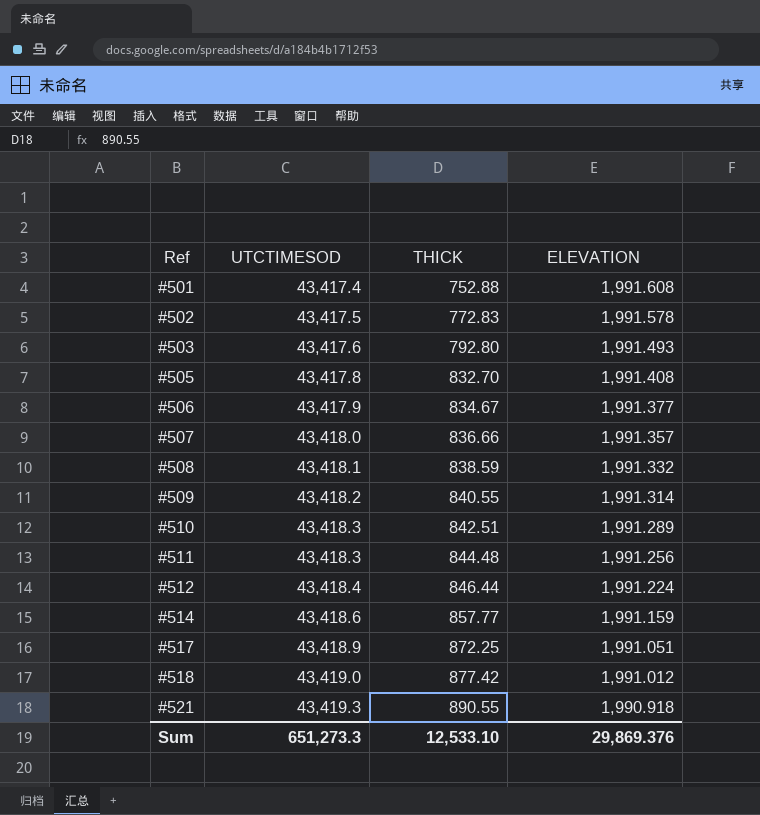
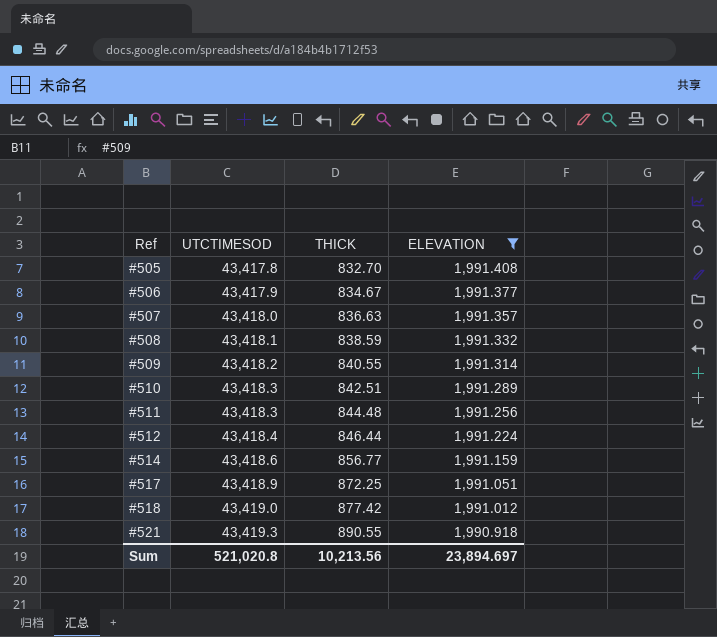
filter: none -> ELEVATION <= 1,991.408
#507 | THICK: 836.66 -> 836.63
#514 | THICK: 857.77 -> 856.77
Sum | UTCTIMESOD: 651,273.3 -> 521,020.8
Sum | THICK: 12,533.10 -> 10,213.56
Sum | ELEVATION: 29,869.376 -> 23,894.697

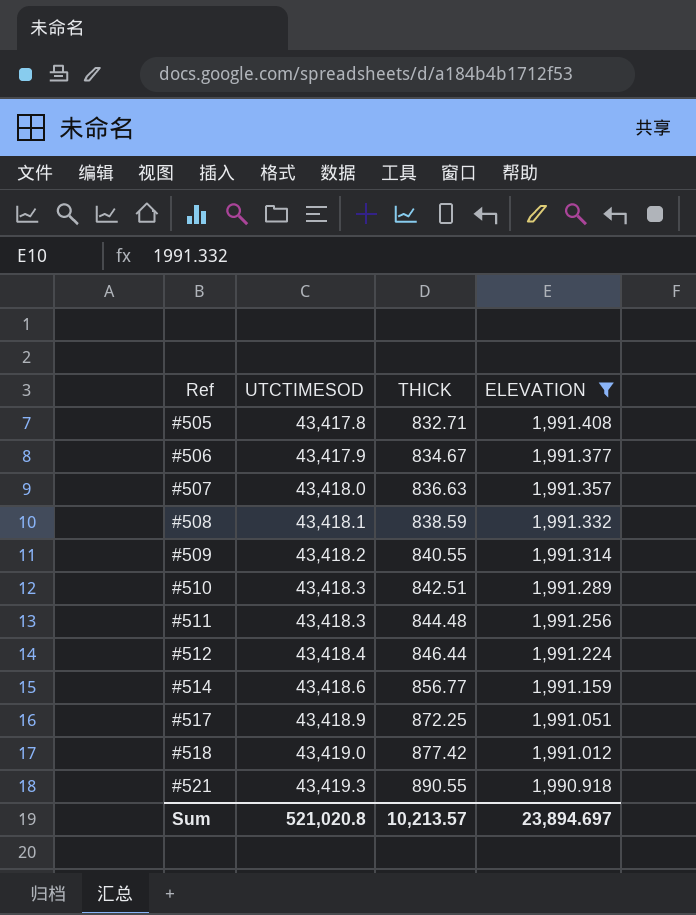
#505 | THICK: 832.70 -> 832.71
Sum | THICK: 10,213.56 -> 10,213.57

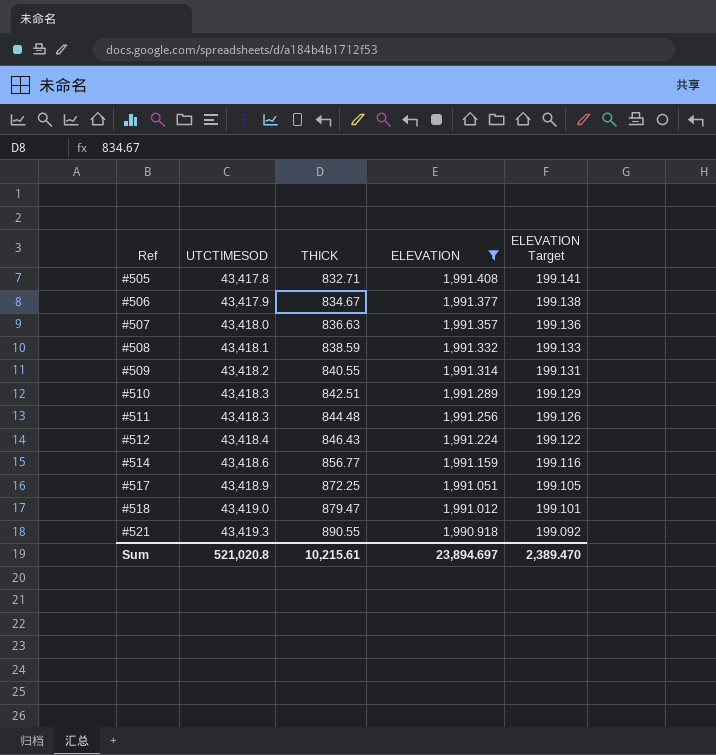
column ELEVATION Target | formula: none -> [ELEVATION] * 0.1
#512 | THICK: 846.44 -> 846.43
#518 | THICK: 877.42 -> 879.47
Sum | THICK: 10,213.57 -> 10,215.61

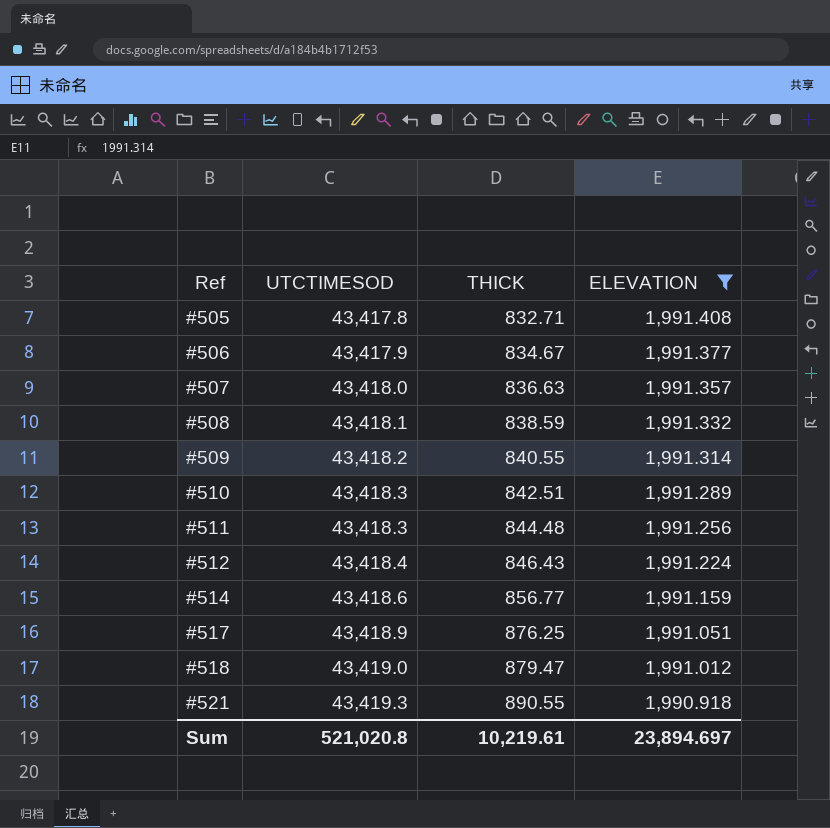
column ELEVATION Target | formula: [ELEVATION] * 0.1 -> none
#517 | THICK: 872.25 -> 876.25
Sum | THICK: 10,215.61 -> 10,219.61

